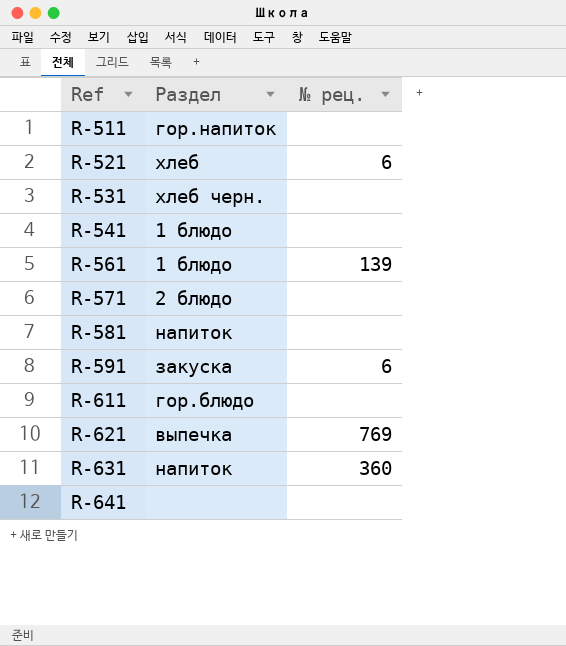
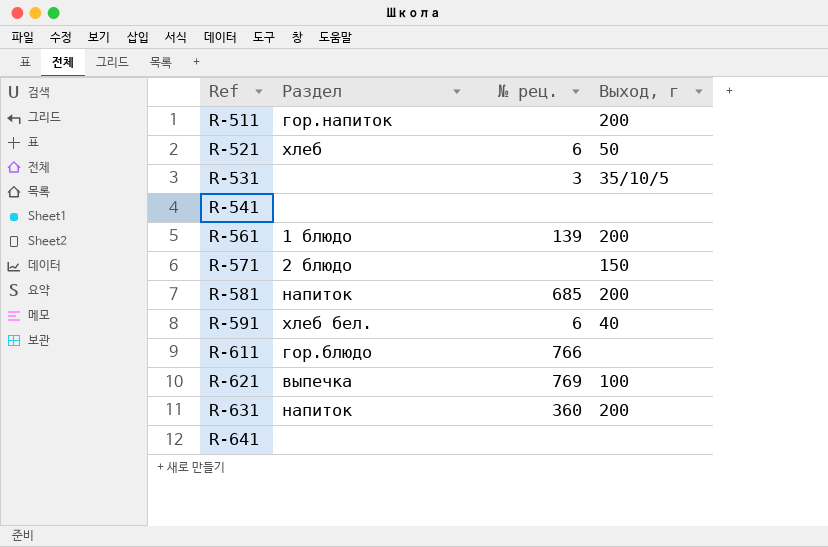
column Выход, г | position: none -> 4
R-531 | Раздел: хлеб черн. -> none
R-531 | № рец.: none -> 3
R-541 | Раздел: 1 блюдо -> none
R-581 | № рец.: none -> 685
R-591 | Раздел: закуска -> хлеб бел.
R-611 | № рец.: none -> 766

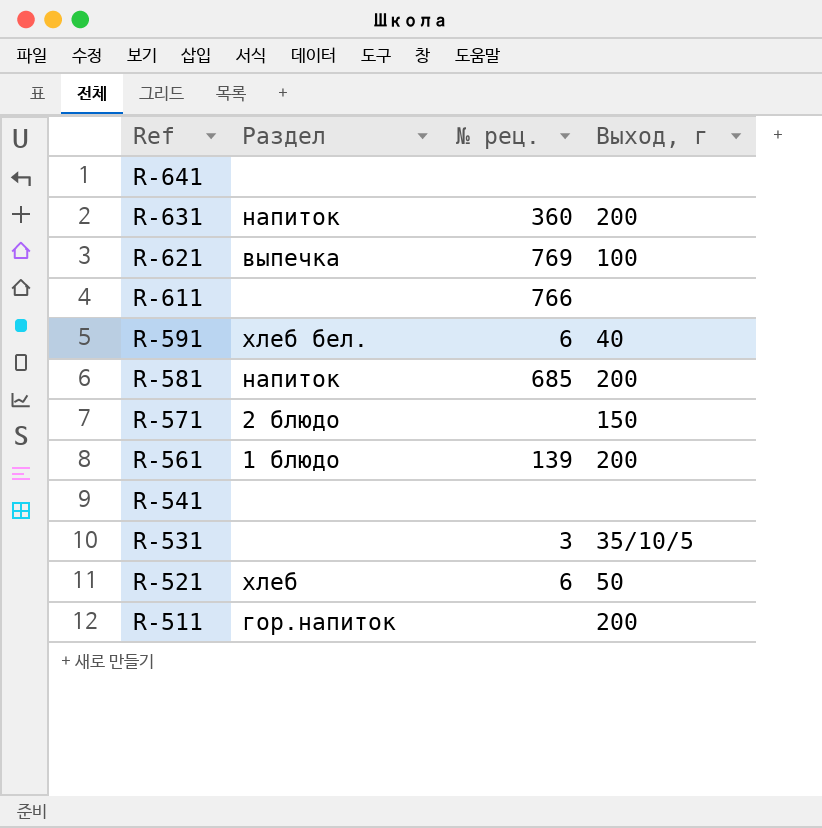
row order: Ref ascending -> Ref descending
R-611 | Раздел: гор.блюдо -> none

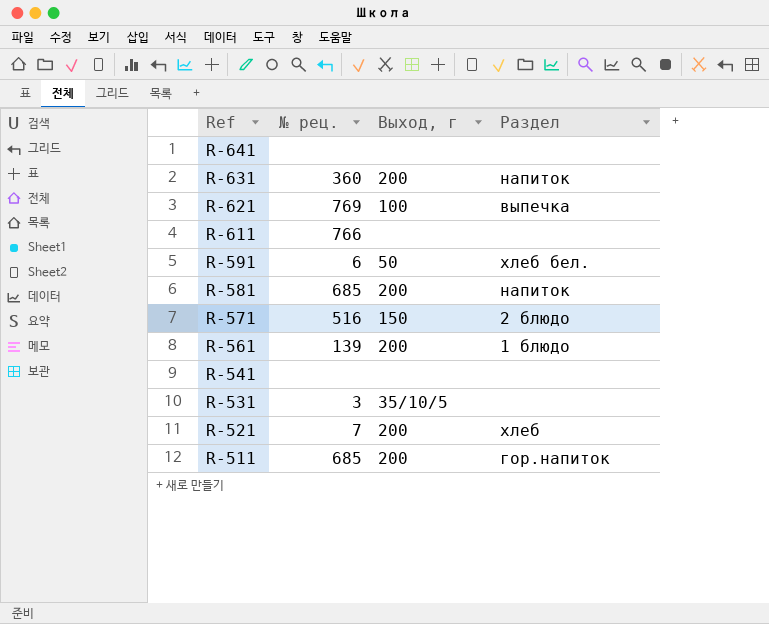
column Раздел | position: 2 -> 4
R-591 | Выход, г: 40 -> 50
R-571 | № рец.: none -> 516
R-521 | № рец.: 6 -> 7
R-521 | Выход, г: 50 -> 200
R-511 | № рец.: none -> 685

